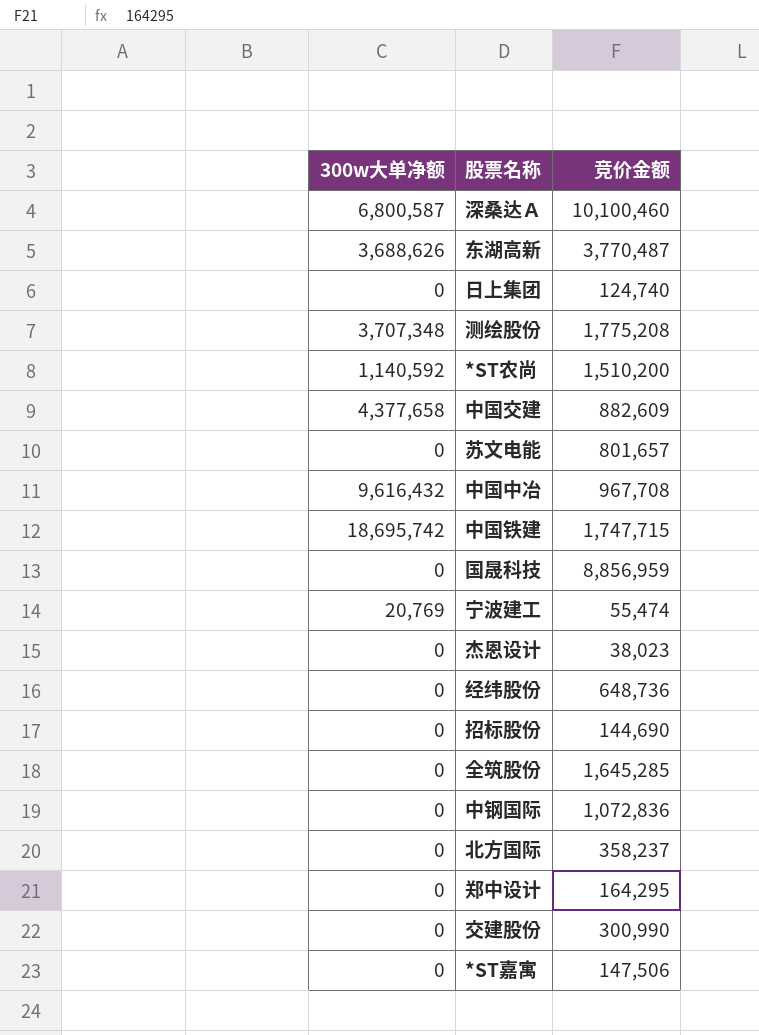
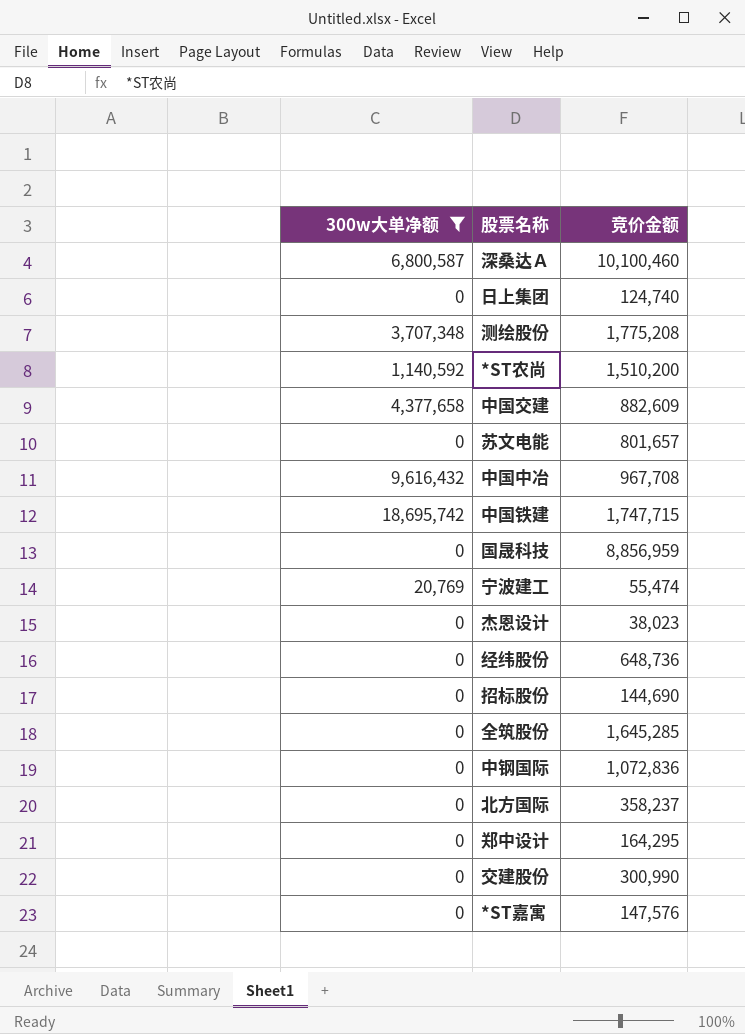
filter: none -> 300w大单净额 != 3,688,626
*ST嘉寓 | 竞价金额: 147,506 -> 147,576

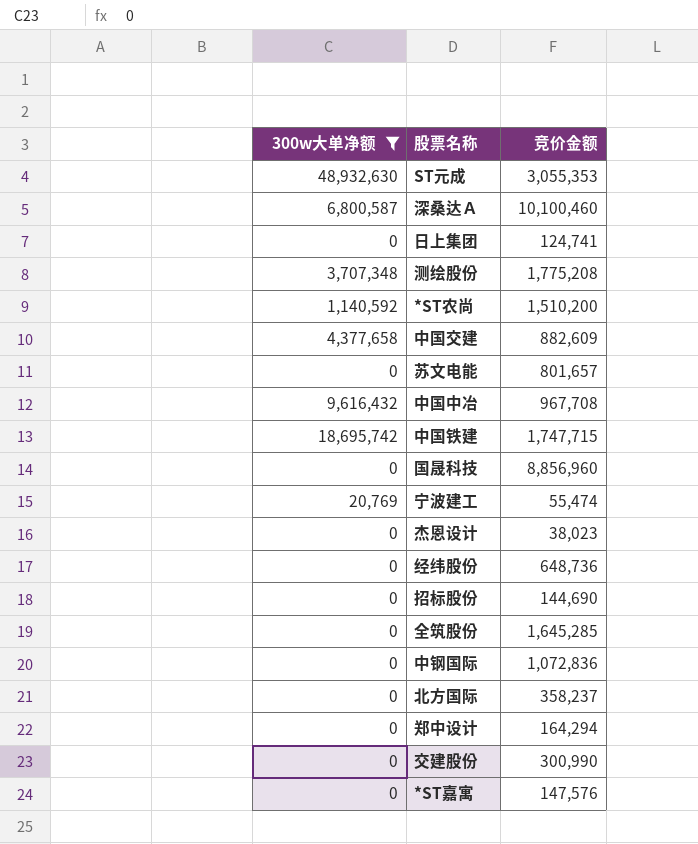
row ST元成: none -> 48,932,630 | 3,055,353
日上集团 | 竞价金额: 124,740 -> 124,741
国晟科技 | 竞价金额: 8,856,959 -> 8,856,960
郑中设计 | 竞价金额: 164,295 -> 164,294

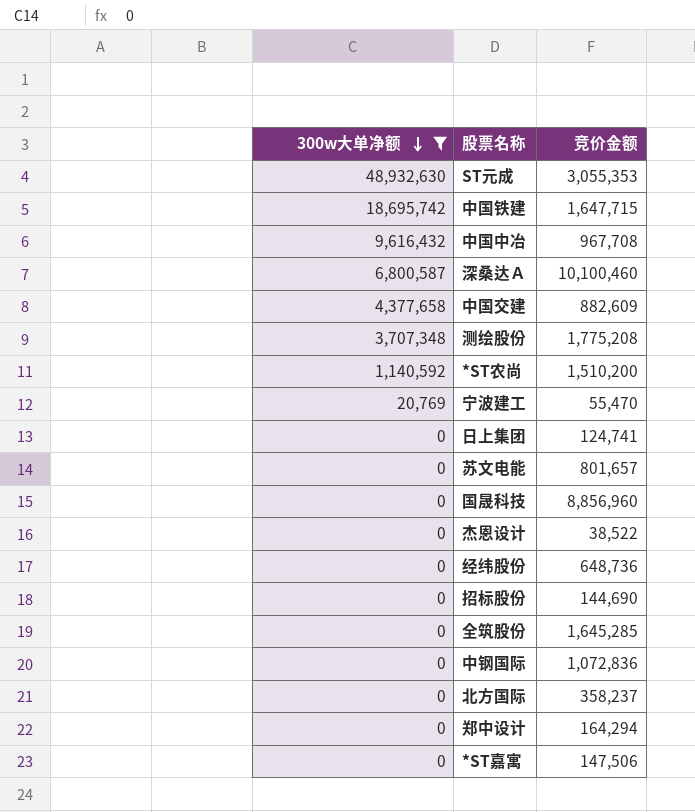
row order: none -> 300w大单净额 descending
row 交建股份: 0 | 300,990 -> none
中国铁建 | 竞价金额: 1,747,715 -> 1,647,715
宁波建工 | 竞价金额: 55,474 -> 55,470
杰恩设计 | 竞价金额: 38,023 -> 38,522
*ST嘉寓 | 竞价金额: 147,576 -> 147,506

